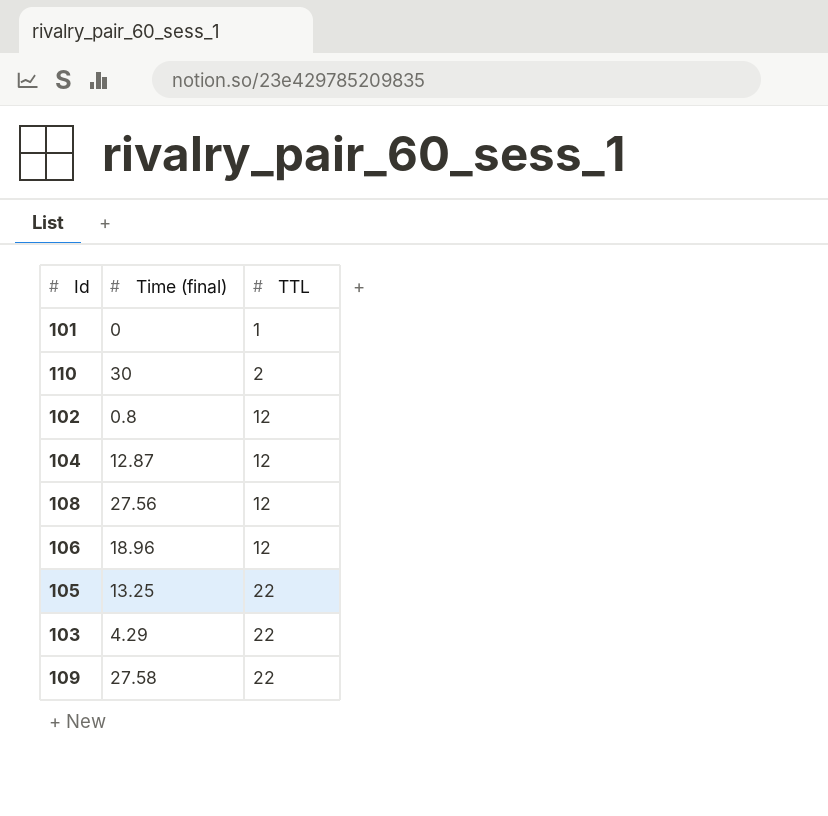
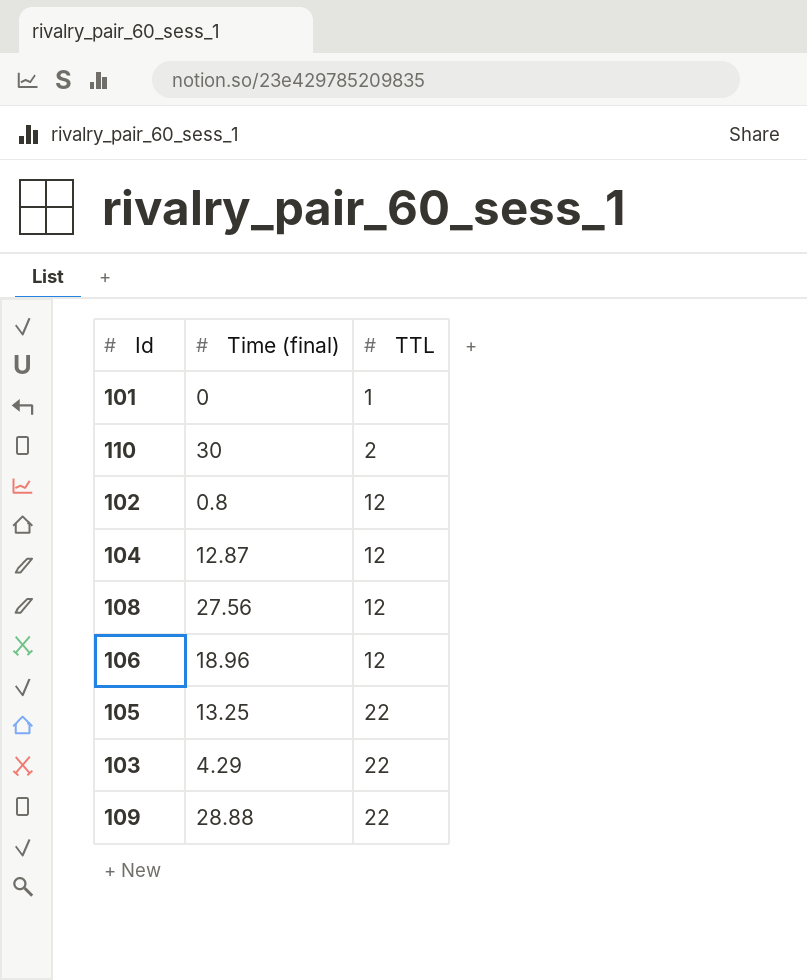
109 | Time (final): 27.58 -> 28.88

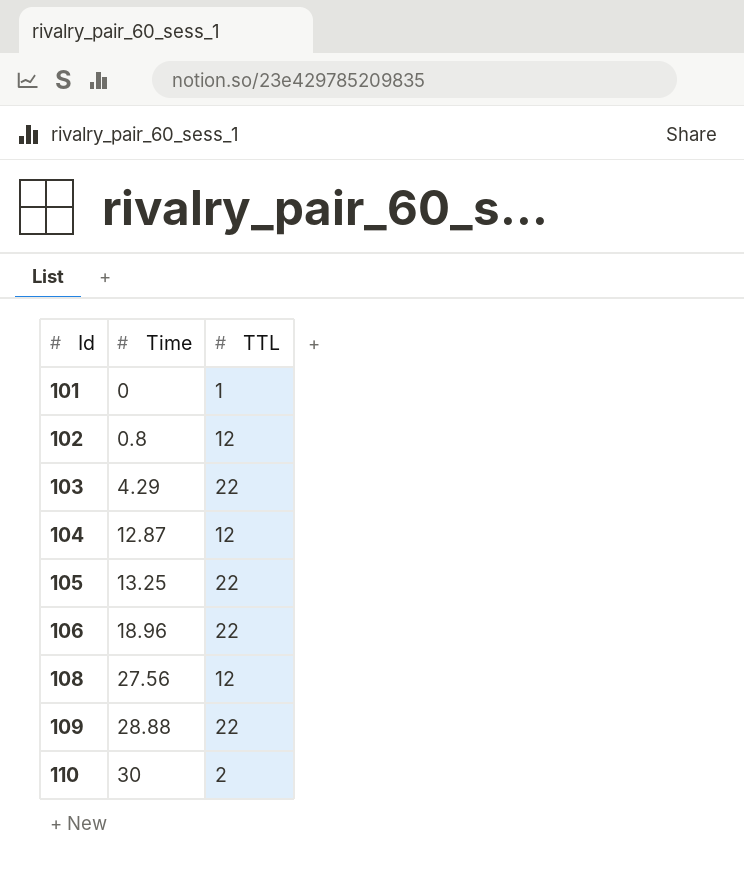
row order: TTL ascending -> Id ascending
column name: Time (final) -> Time
106 | TTL: 12 -> 22

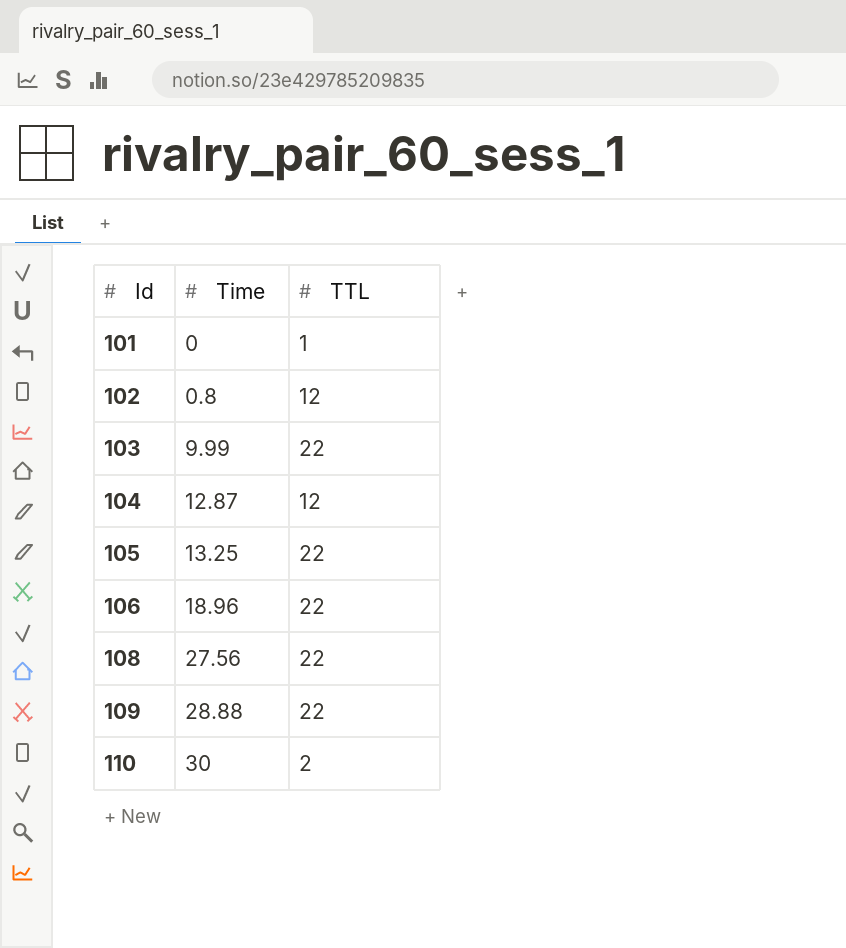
103 | Time: 4.29 -> 9.99
108 | TTL: 12 -> 22

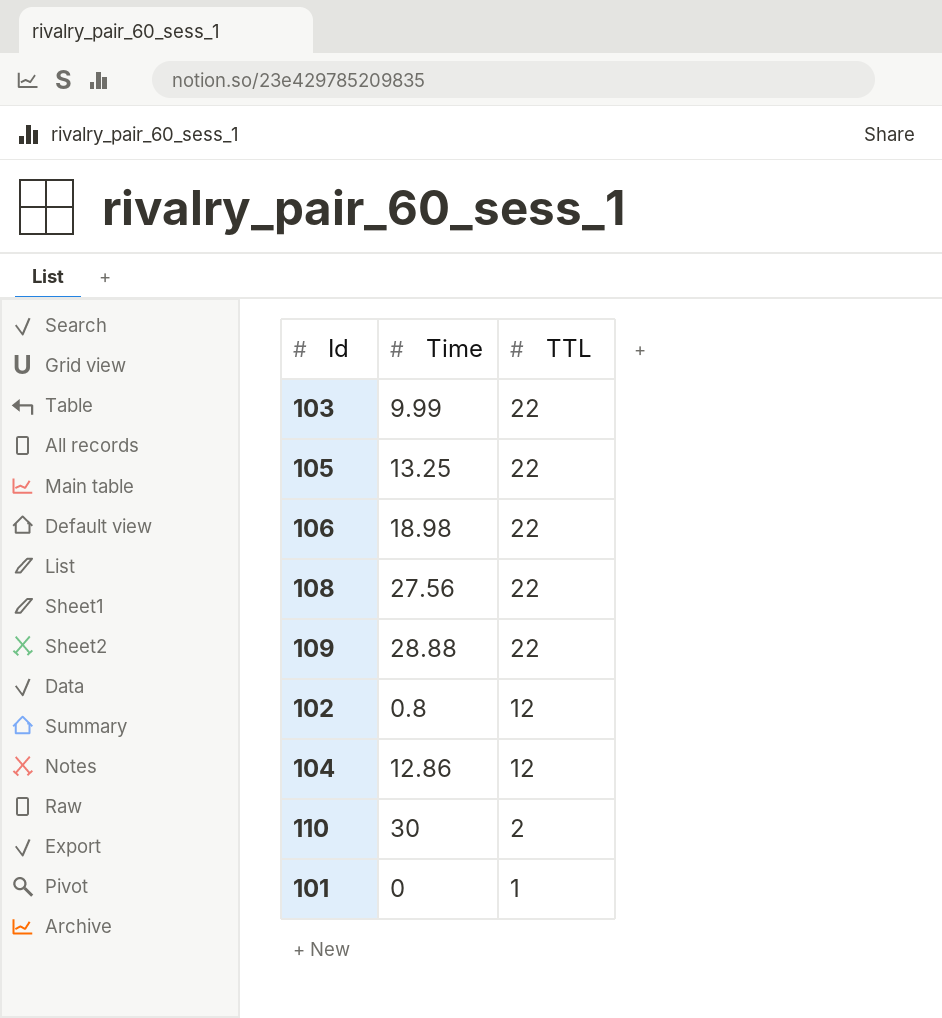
row order: Id ascending -> TTL descending
106 | Time: 18.96 -> 18.98
104 | Time: 12.87 -> 12.86

